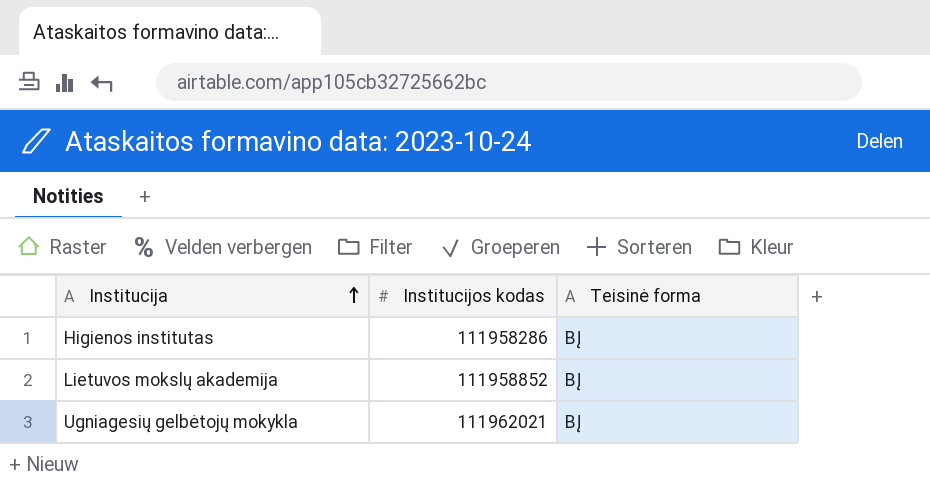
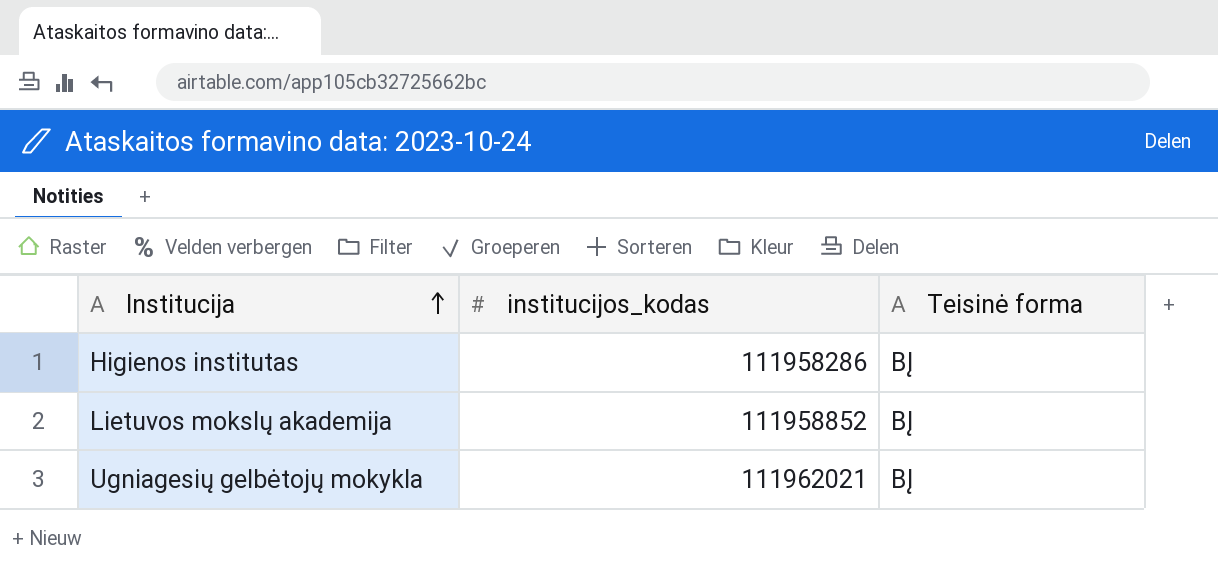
column name: Institucijos kodas -> institucijos_kodas

